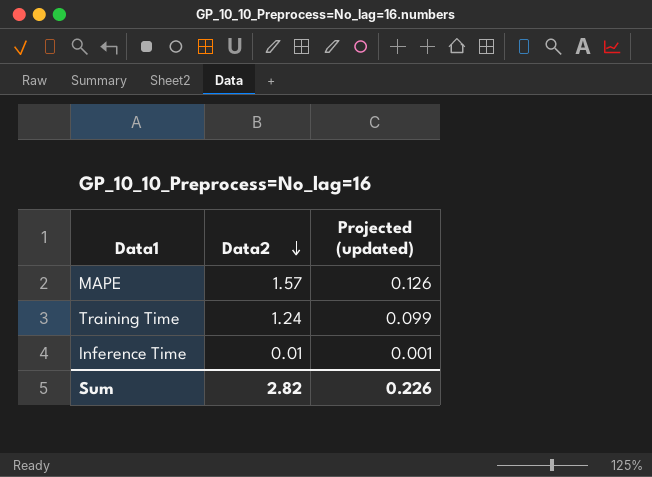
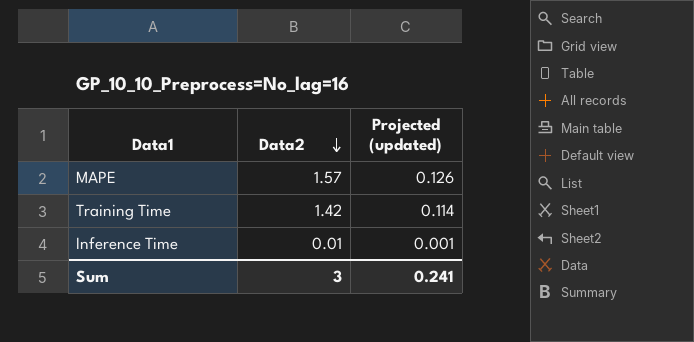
Training Time | Data2: 1.24 -> 1.42
Training Time | Projected (updated): 0.099 -> 0.114
Sum | Data2: 2.82 -> 3
Sum | Projected (updated): 0.226 -> 0.241

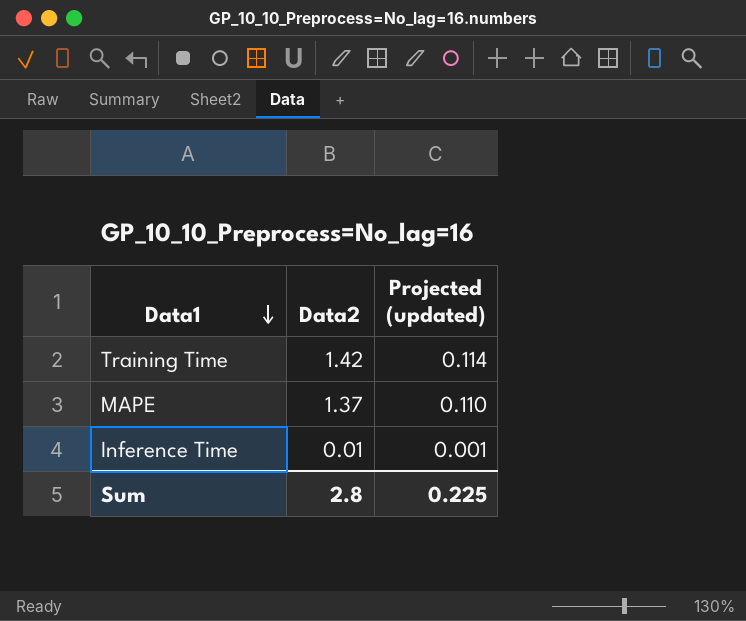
row order: Data2 descending -> Data1 descending
MAPE | Data2: 1.57 -> 1.37
MAPE | Projected (updated): 0.126 -> 0.110
Sum | Data2: 3 -> 2.8
Sum | Projected (updated): 0.241 -> 0.225

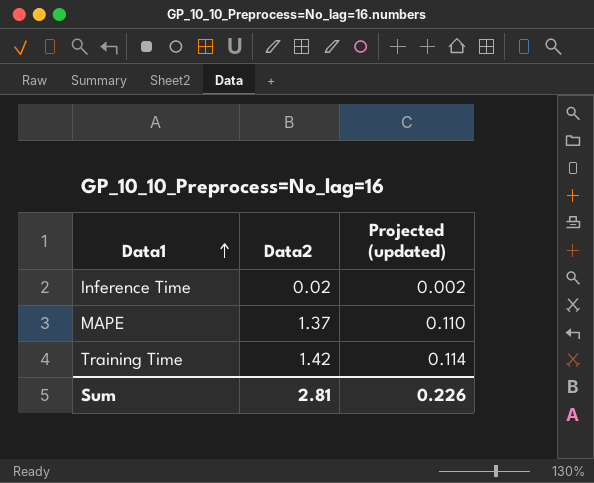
row order: Data1 descending -> Data1 ascending
Inference Time | Data2: 0.01 -> 0.02
Inference Time | Projected (updated): 0.001 -> 0.002
Sum | Data2: 2.8 -> 2.81
Sum | Projected (updated): 0.225 -> 0.226

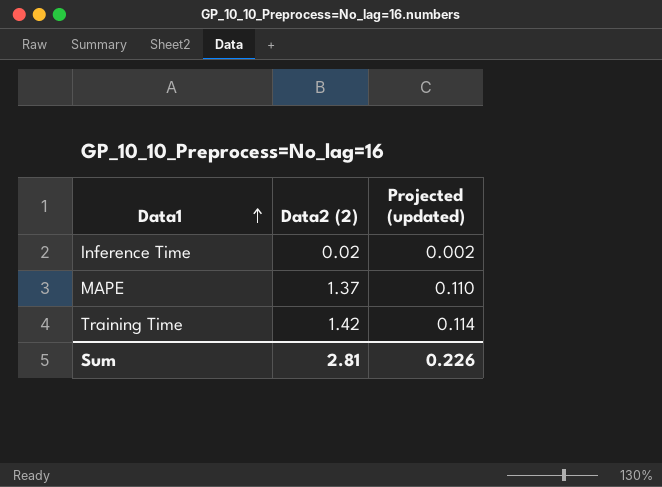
column name: Data2 -> Data2 (2)

